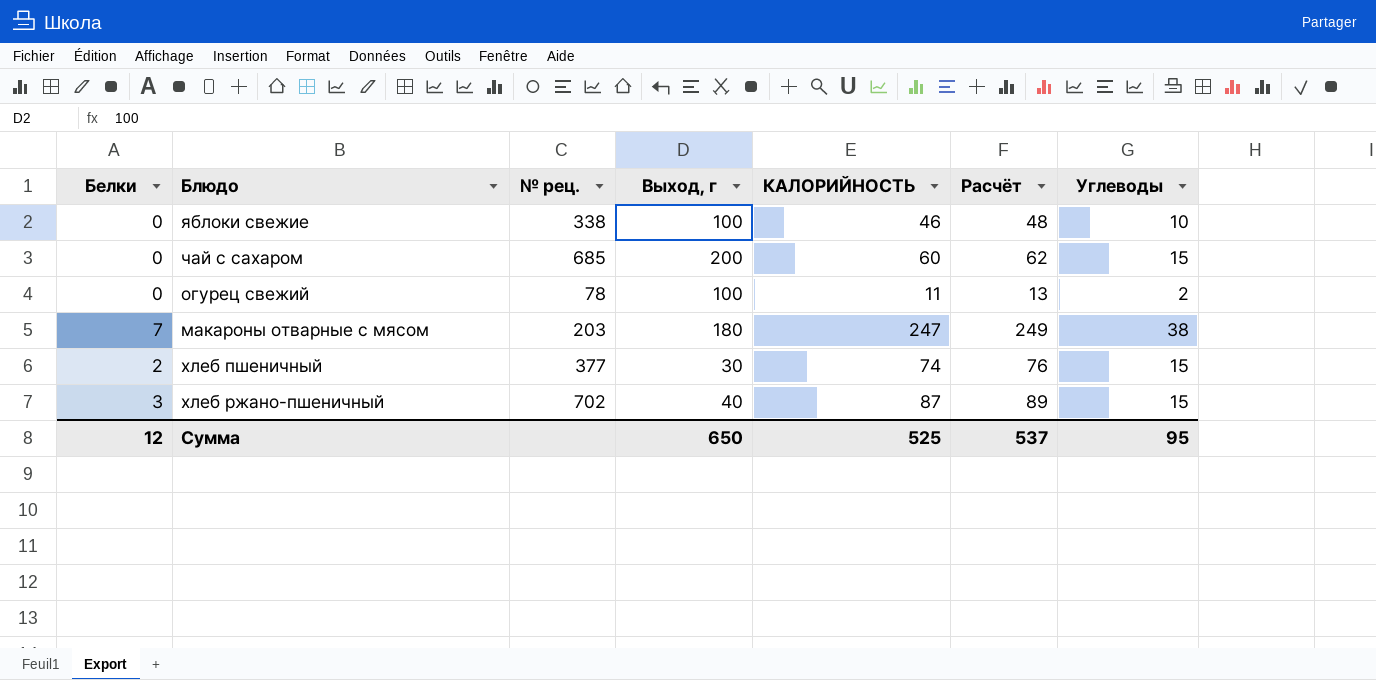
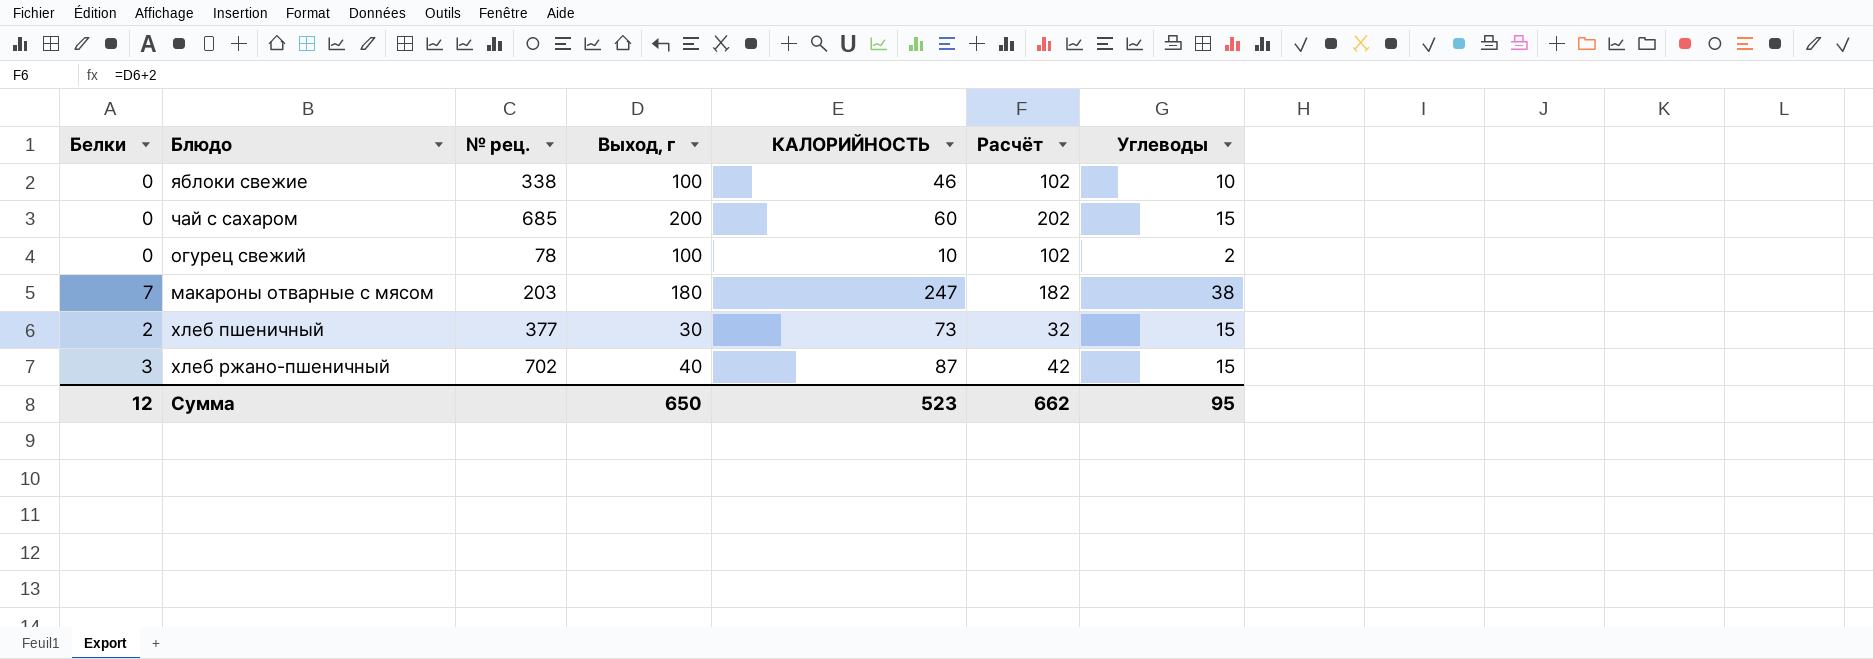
column Расчёт | formula: [КАЛОРИЙНОСТЬ] + 2 -> [Выход, г] + 2
огурец свежий | КАЛОРИЙНОСТЬ: 11 -> 10
хлеб пшеничный | КАЛОРИЙНОСТЬ: 74 -> 73
Сумма | КАЛОРИЙНОСТЬ: 525 -> 523
Сумма | Расчёт: 537 -> 662

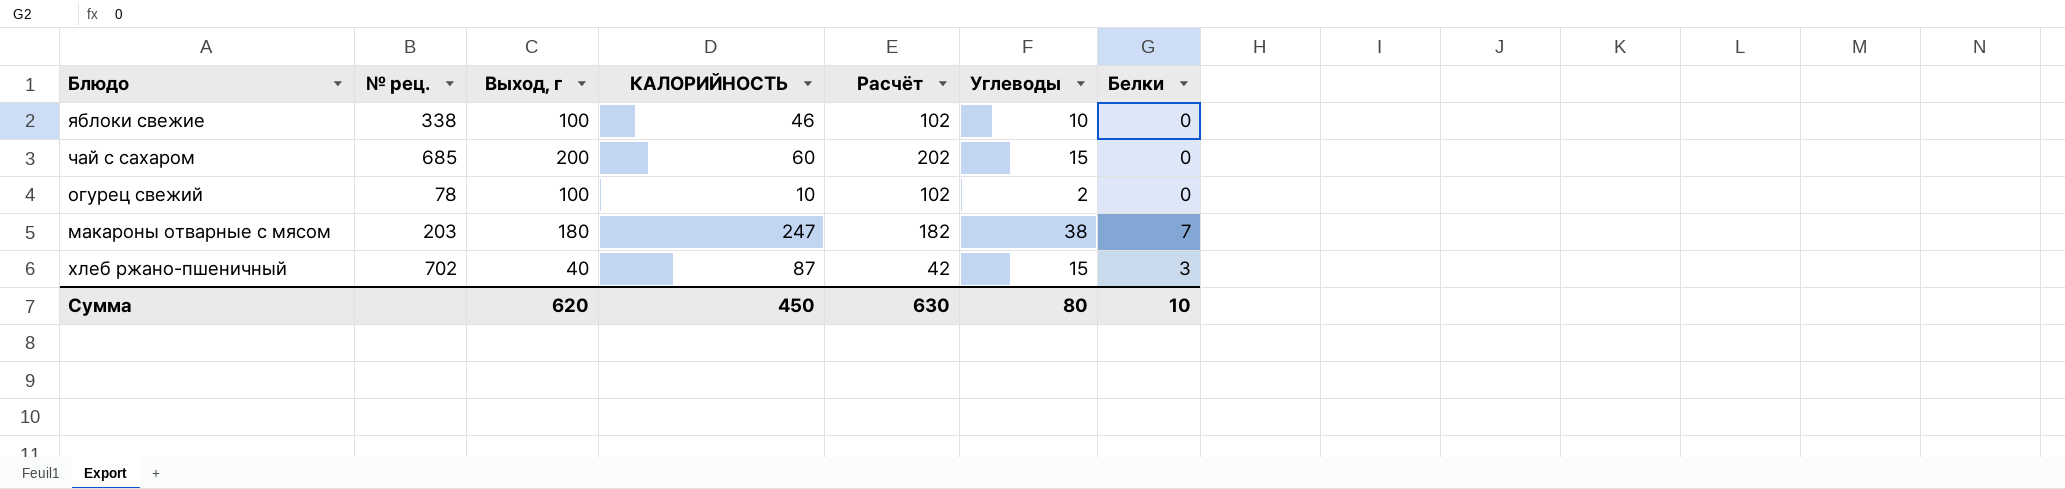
column Белки | position: 1 -> 7
row хлеб пшеничный: 2 | 377 | 30 | 73 | 32 | 15 -> none
Сумма | Выход, г: 650 -> 620
Сумма | КАЛОРИЙНОСТЬ: 523 -> 450
Сумма | Расчёт: 662 -> 630
Сумма | Углеводы: 95 -> 80
Сумма | Белки: 12 -> 10

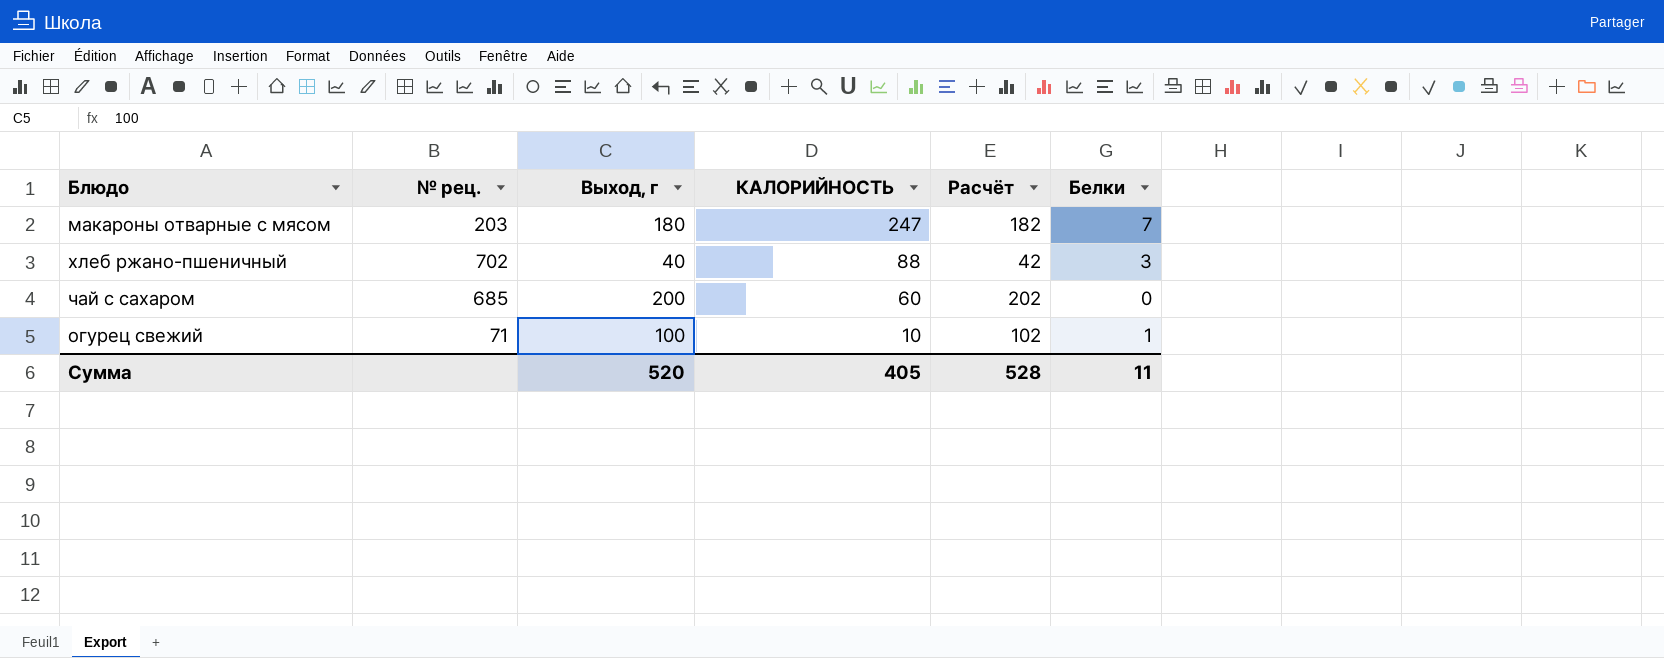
row order: none -> КАЛОРИЙНОСТЬ descending
column Углеводы | position: 6 -> none
row яблоки свежие: 338 | 100 | 46 | 102 | 10 | 0 -> none
хлеб ржано-пшеничный | КАЛОРИЙНОСТЬ: 87 -> 88
огурец свежий | № рец.: 78 -> 71
огурец свежий | Белки: 0 -> 1
Сумма | Выход, г: 620 -> 520
Сумма | КАЛОРИЙНОСТЬ: 450 -> 405
Сумма | Расчёт: 630 -> 528
Сумма | Белки: 10 -> 11

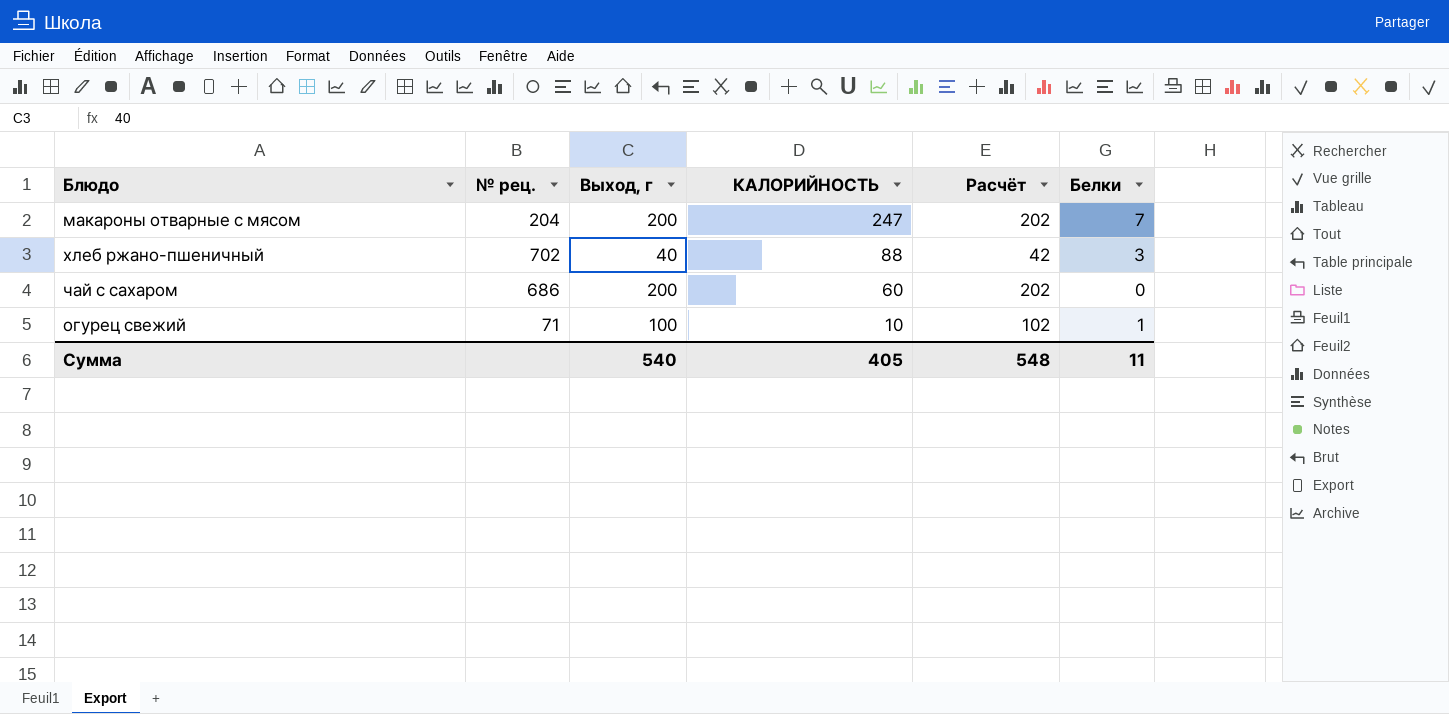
макароны отварные с мясом | № рец.: 203 -> 204
макароны отварные с мясом | Выход, г: 180 -> 200
макароны отварные с мясом | Расчёт: 182 -> 202
чай с сахаром | № рец.: 685 -> 686
Сумма | Выход, г: 520 -> 540
Сумма | Расчёт: 528 -> 548

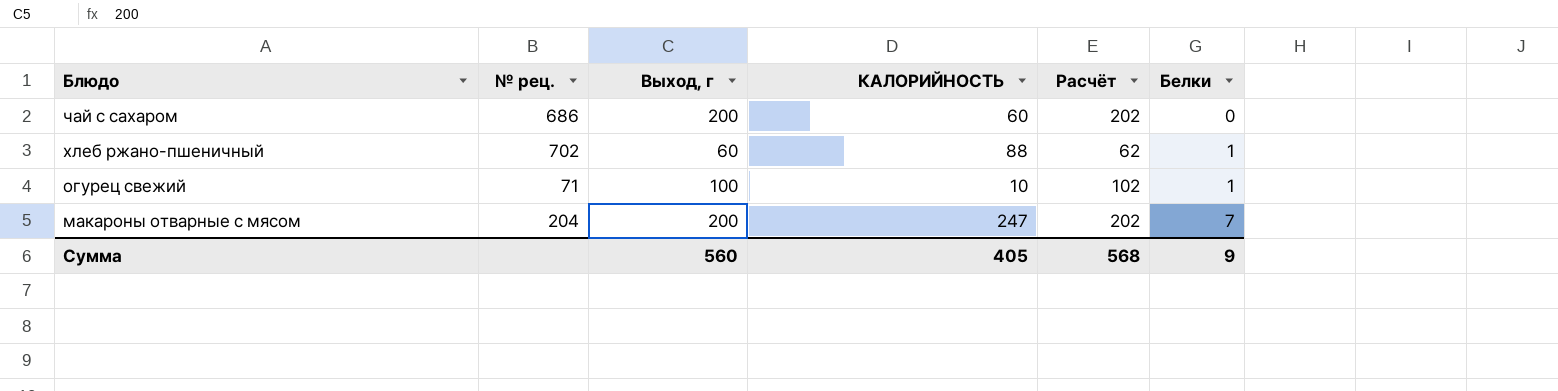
row order: КАЛОРИЙНОСТЬ descending -> Блюдо descending
хлеб ржано-пшеничный | Выход, г: 40 -> 60
хлеб ржано-пшеничный | Расчёт: 42 -> 62
хлеб ржано-пшеничный | Белки: 3 -> 1
Сумма | Выход, г: 540 -> 560
Сумма | Расчёт: 548 -> 568
Сумма | Белки: 11 -> 9

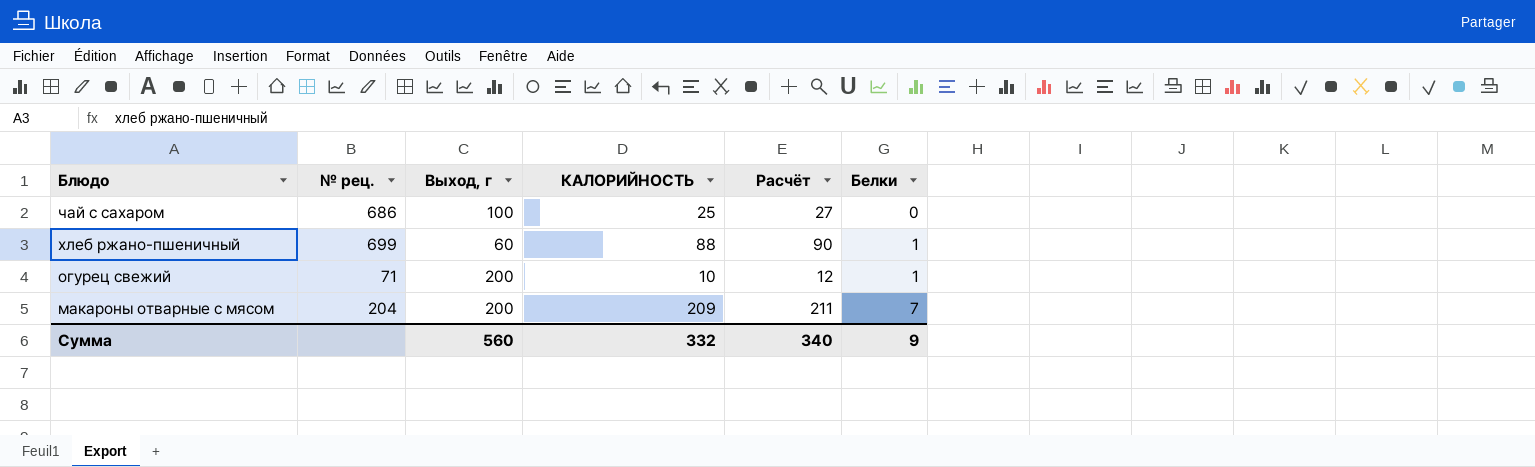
column Расчёт | formula: [Выход, г] + 2 -> [КАЛОРИЙНОСТЬ] + 2
чай с сахаром | Выход, г: 200 -> 100
чай с сахаром | КАЛОРИЙНОСТЬ: 60 -> 25
хлеб ржано-пшеничный | № рец.: 702 -> 699
огурец свежий | Выход, г: 100 -> 200
макароны отварные с мясом | КАЛОРИЙНОСТЬ: 247 -> 209
Сумма | КАЛОРИЙНОСТЬ: 405 -> 332
Сумма | Расчёт: 568 -> 340

